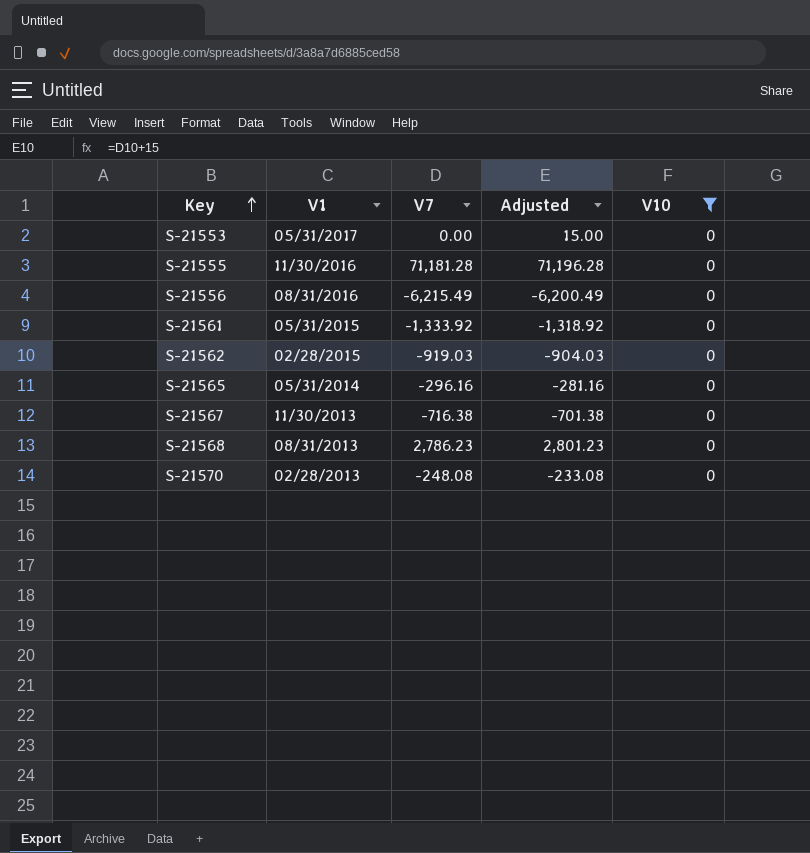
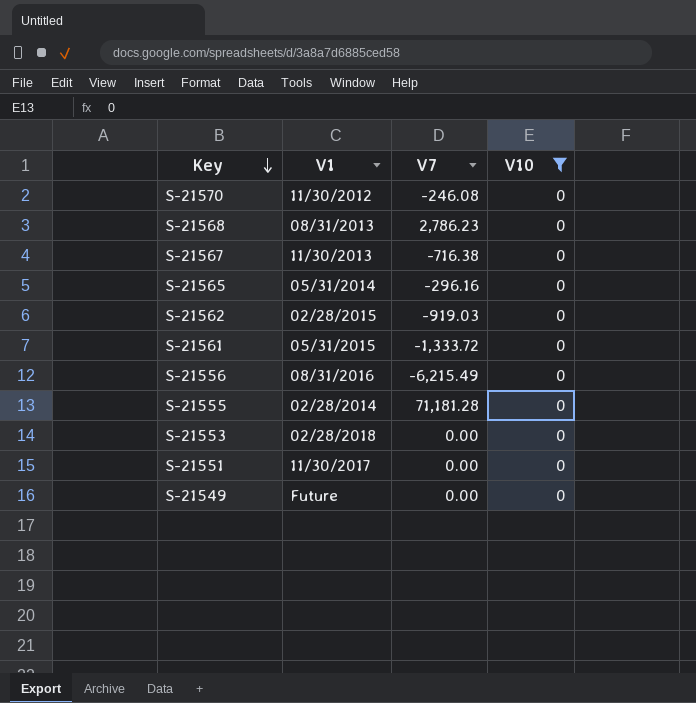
row order: Key ascending -> Key descending
column Adjusted | formula: [V7] + 15 -> none
S-21570 | V1: 02/28/2013 -> 11/30/2012
S-21570 | V7: -248.08 -> -246.08
S-21561 | V7: -1,333.92 -> -1,333.72
S-21555 | V1: 11/30/2016 -> 02/28/2014
S-21553 | V1: 05/31/2017 -> 02/28/2018
row S-21551: none -> 11/30/2017 | 0.00 | 0
row S-21549: none -> Future | 0.00 | 0

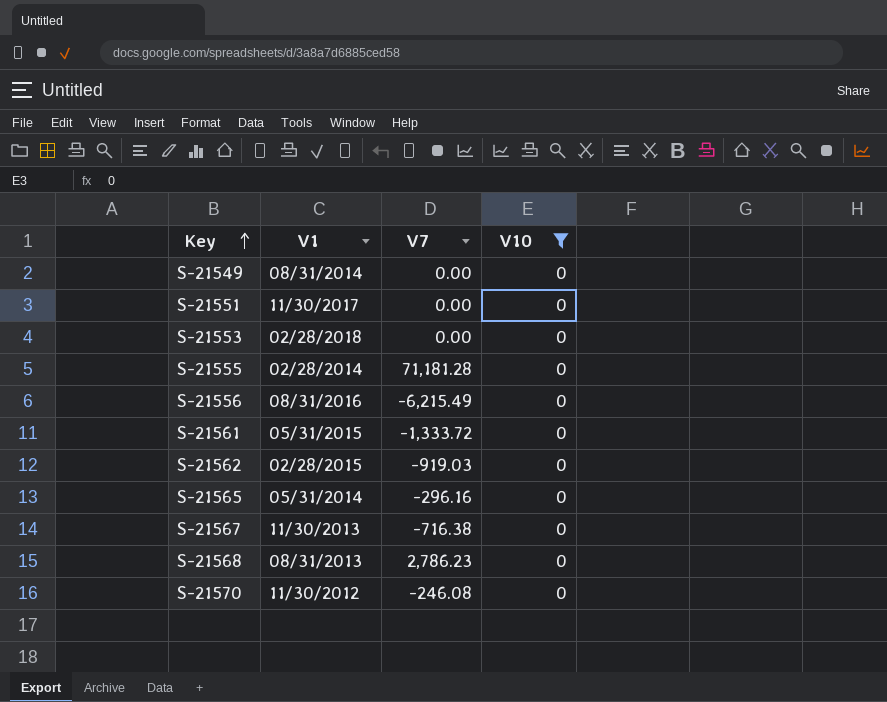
row order: Key descending -> Key ascending
S-21549 | V1: Future -> 08/31/2014

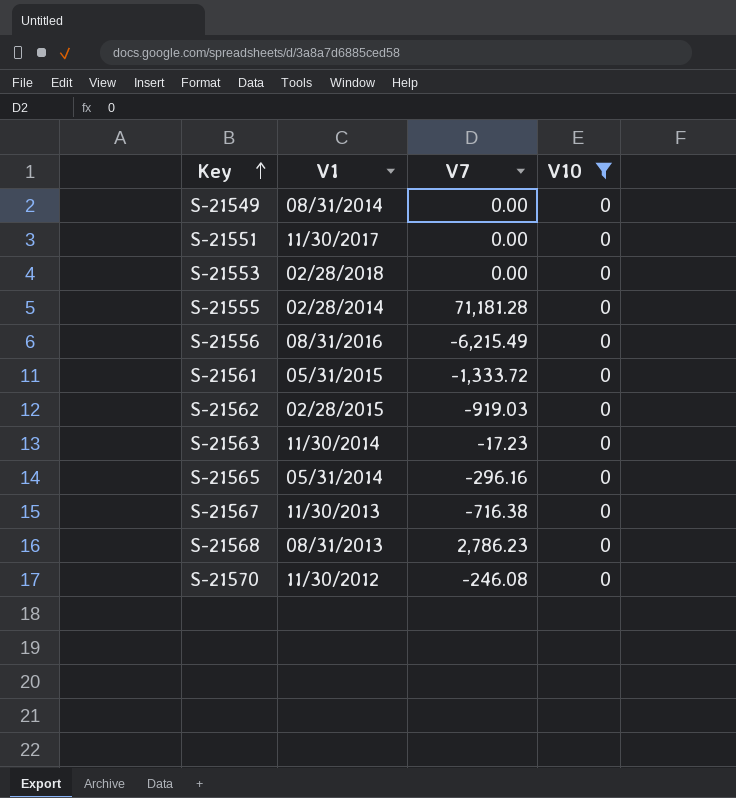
row S-21563: none -> 11/30/2014 | -17.23 | 0

